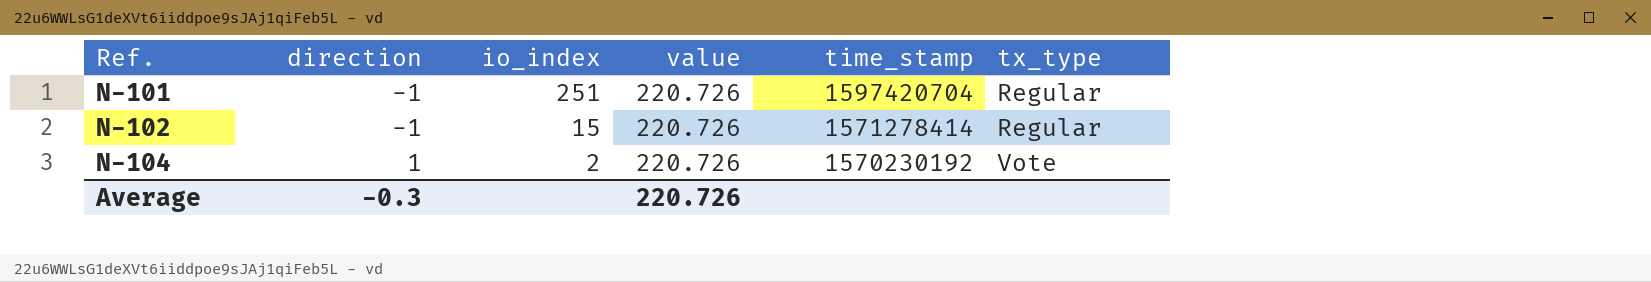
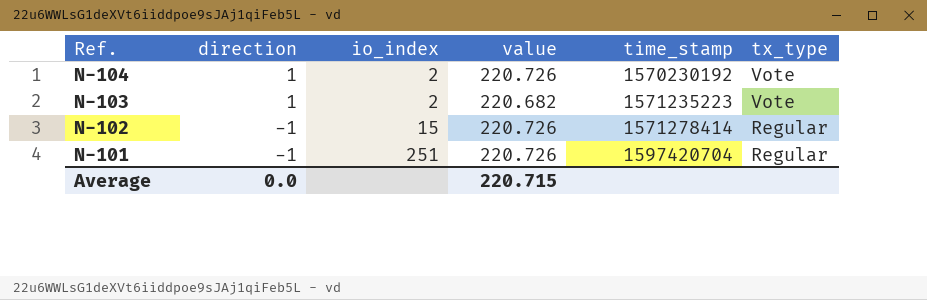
row order: Ref. ascending -> Ref. descending
row N-103: none -> 1 | 2 | 220.682 | 1571235223 | Vote
Average | direction: -0.3 -> 0.0
Average | value: 220.726 -> 220.715

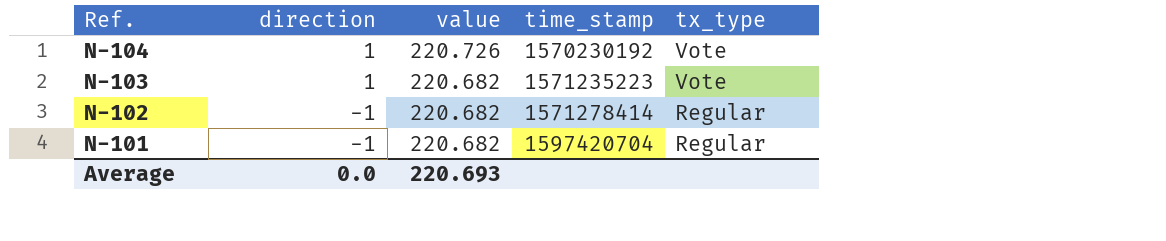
column io_index | position: 3 -> none
N-102 | value: 220.726 -> 220.682
N-101 | value: 220.726 -> 220.682
Average | value: 220.715 -> 220.693

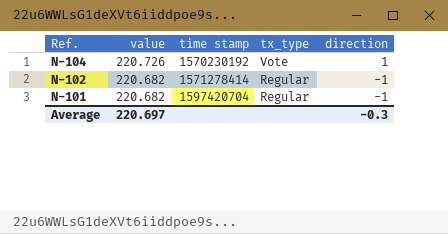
column name: time_stamp -> time stamp
column direction | position: 2 -> 5
row N-103: 1 | 220.682 | 1571235223 | Vote -> none
Average | value: 220.693 -> 220.697
Average | direction: 0.0 -> -0.3

